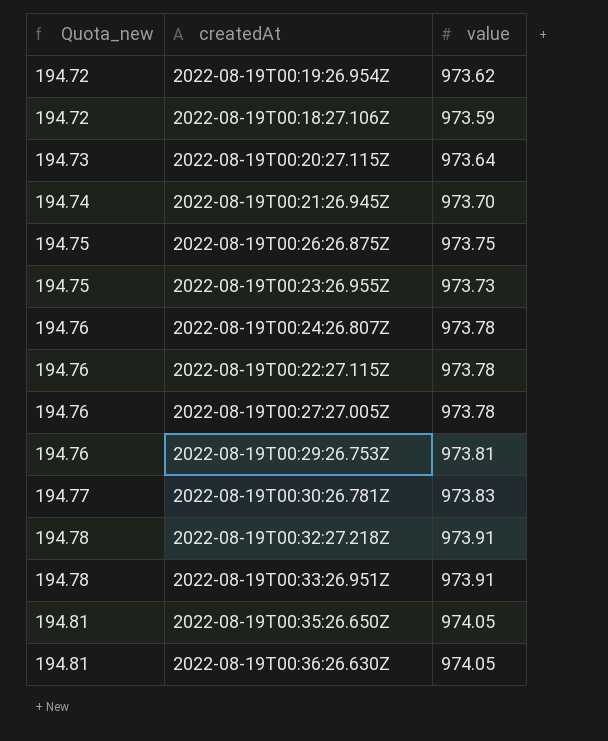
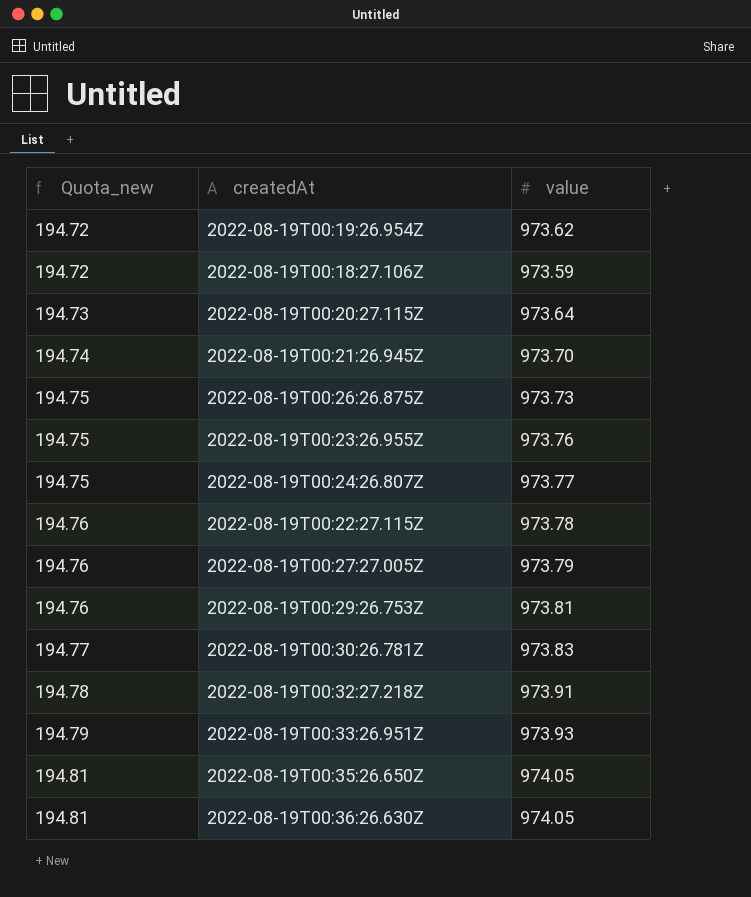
2022-08-19T00:26:26.875Z | value: 973.75 -> 973.73
2022-08-19T00:23:26.955Z | value: 973.73 -> 973.76
2022-08-19T00:24:26.807Z | Quota_new: 194.76 -> 194.75
2022-08-19T00:24:26.807Z | value: 973.78 -> 973.77
2022-08-19T00:27:27.005Z | value: 973.78 -> 973.79
2022-08-19T00:33:26.951Z | Quota_new: 194.78 -> 194.79
2022-08-19T00:33:26.951Z | value: 973.91 -> 973.93

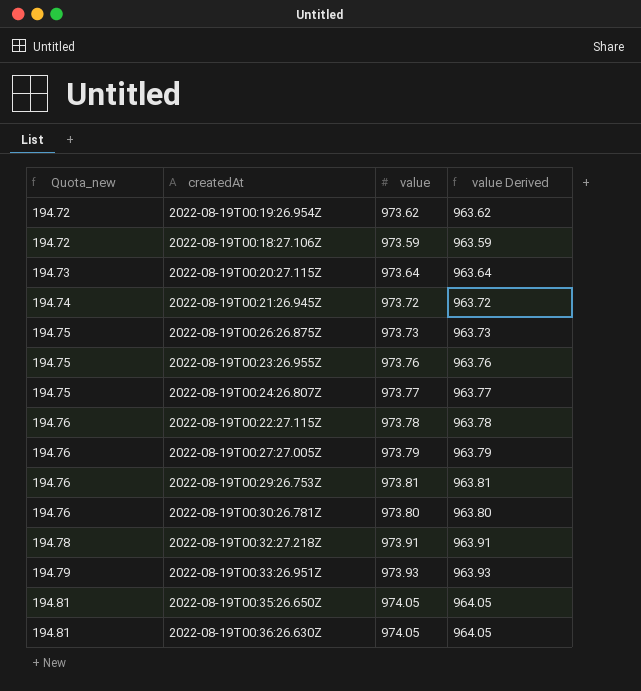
column value Derived | formula: none -> [value] - 10
2022-08-19T00:21:26.945Z | value: 973.70 -> 973.72
2022-08-19T00:30:26.781Z | Quota_new: 194.77 -> 194.76
2022-08-19T00:30:26.781Z | value: 973.83 -> 973.80

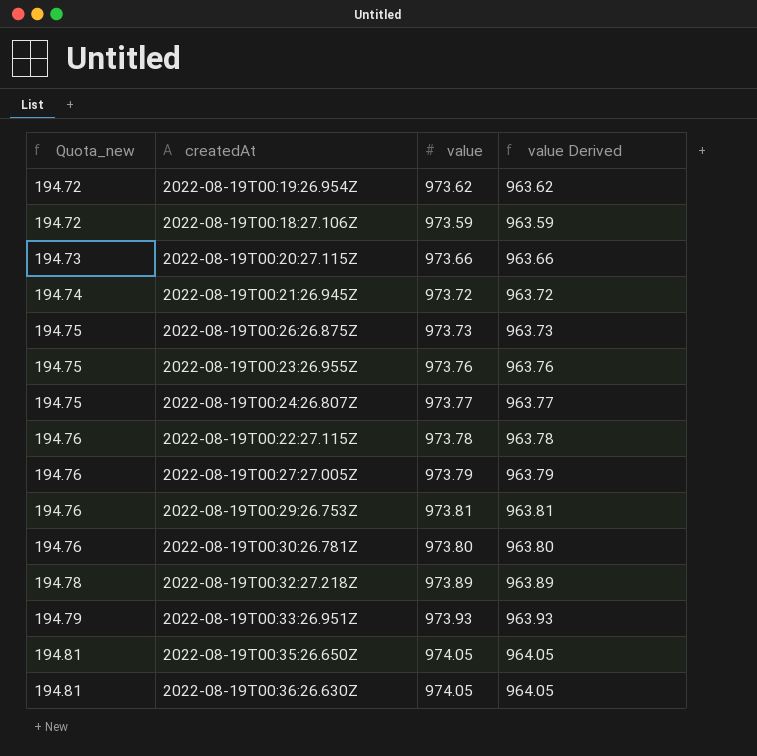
2022-08-19T00:20:27.115Z | value: 973.64 -> 973.66
2022-08-19T00:20:27.115Z | value Derived: 963.64 -> 963.66
2022-08-19T00:32:27.218Z | value: 973.91 -> 973.89
2022-08-19T00:32:27.218Z | value Derived: 963.91 -> 963.89

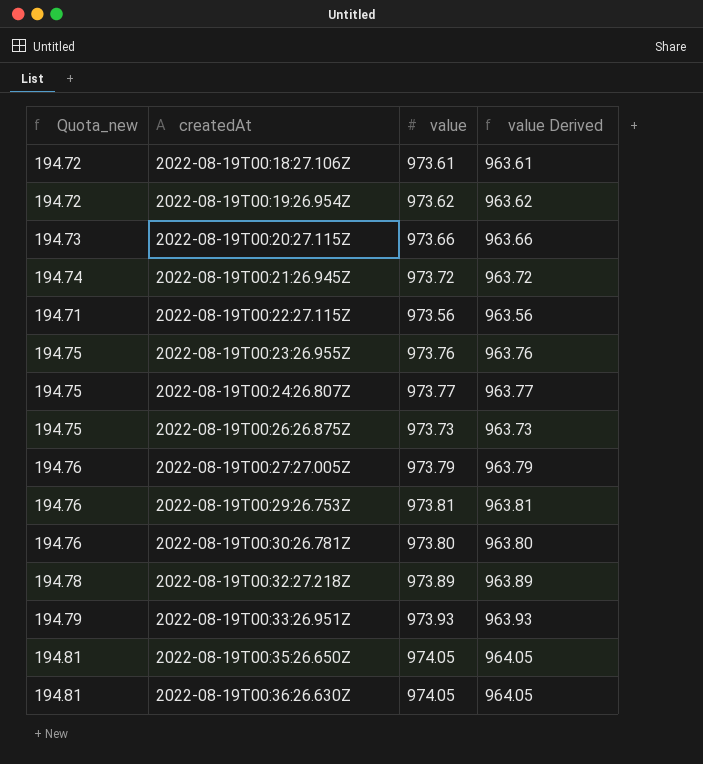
row order: Quota_new ascending -> createdAt ascending
2022-08-19T00:18:27.106Z | value: 973.59 -> 973.61
2022-08-19T00:18:27.106Z | value Derived: 963.59 -> 963.61
2022-08-19T00:22:27.115Z | Quota_new: 194.76 -> 194.71
2022-08-19T00:22:27.115Z | value: 973.78 -> 973.56
2022-08-19T00:22:27.115Z | value Derived: 963.78 -> 963.56

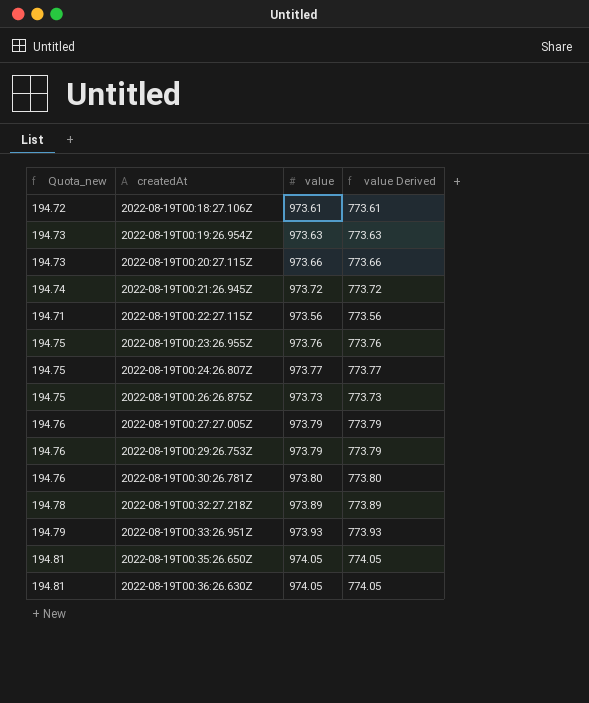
column value Derived | formula: [value] - 10 -> [value] - 200
2022-08-19T00:19:26.954Z | Quota_new: 194.72 -> 194.73
2022-08-19T00:19:26.954Z | value: 973.62 -> 973.63
2022-08-19T00:29:26.753Z | value: 973.81 -> 973.79

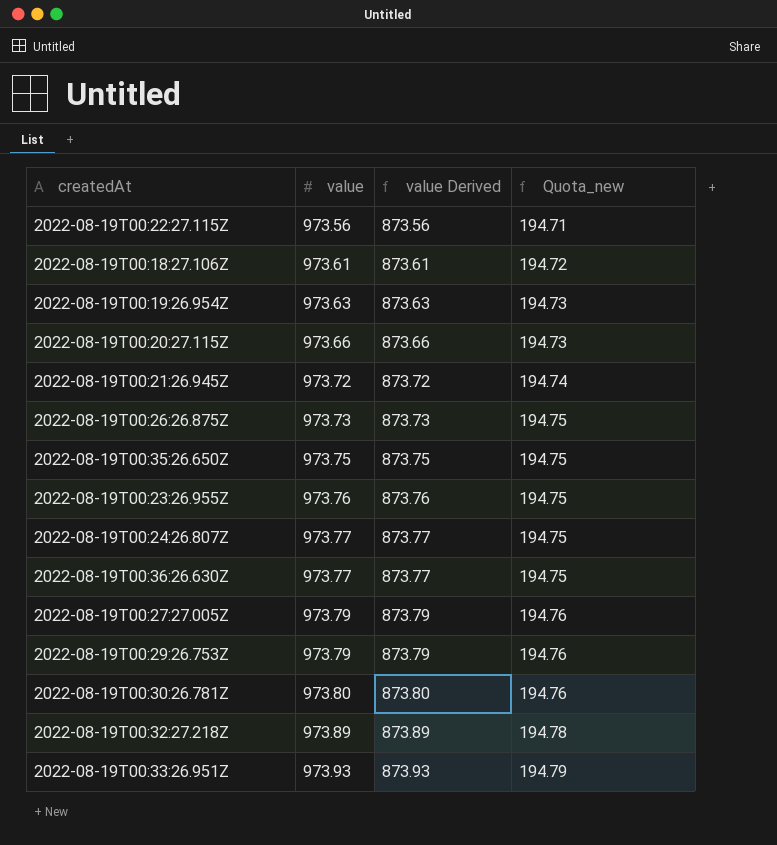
row order: createdAt ascending -> value ascending
column value Derived | formula: [value] - 200 -> [value] - 100
column Quota_new | position: 1 -> 4
2022-08-19T00:35:26.650Z | value: 974.05 -> 973.75
2022-08-19T00:35:26.650Z | Quota_new: 194.81 -> 194.75
2022-08-19T00:36:26.630Z | value: 974.05 -> 973.77
2022-08-19T00:36:26.630Z | Quota_new: 194.81 -> 194.75

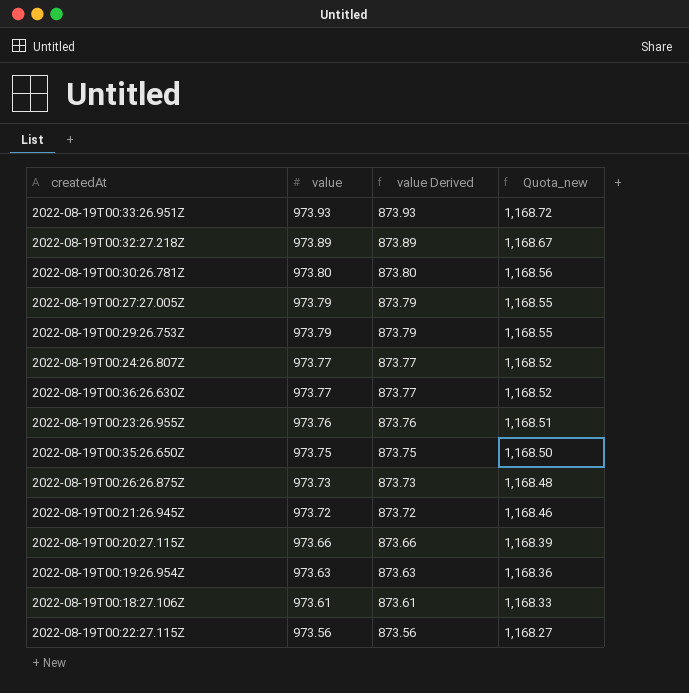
row order: value ascending -> value descending
column Quota_new | formula: [value] * 0.2 -> [value] * 1.2

